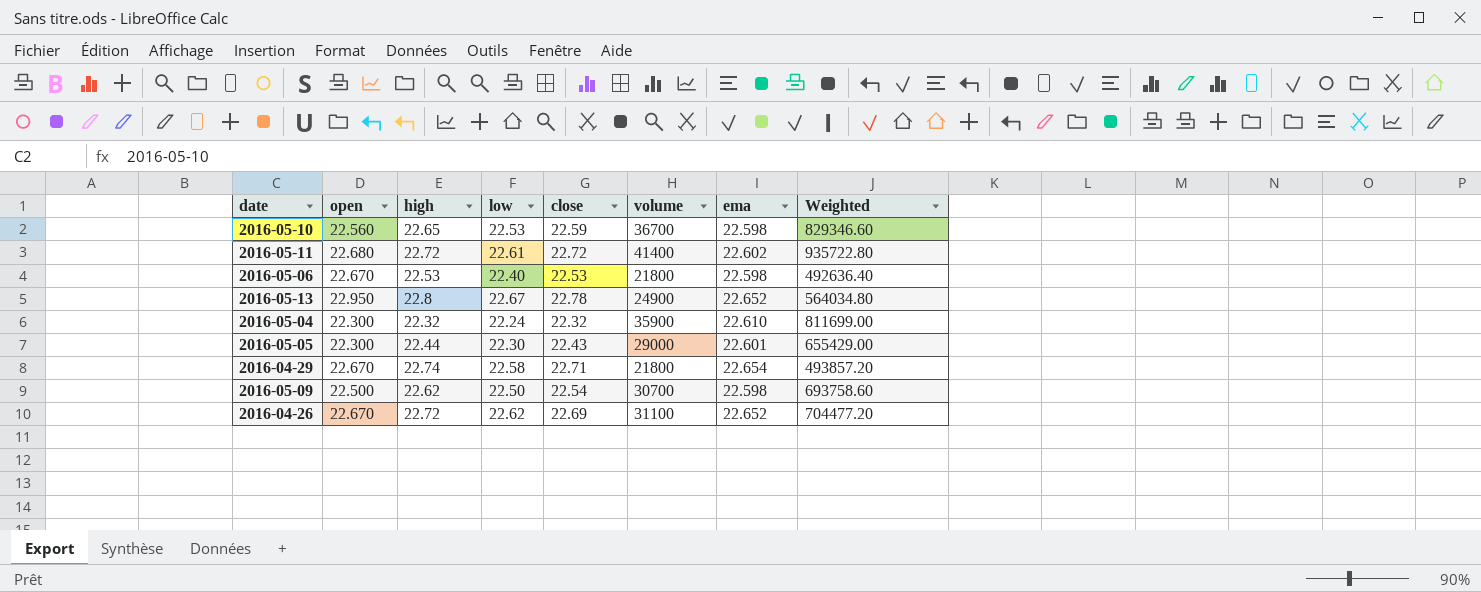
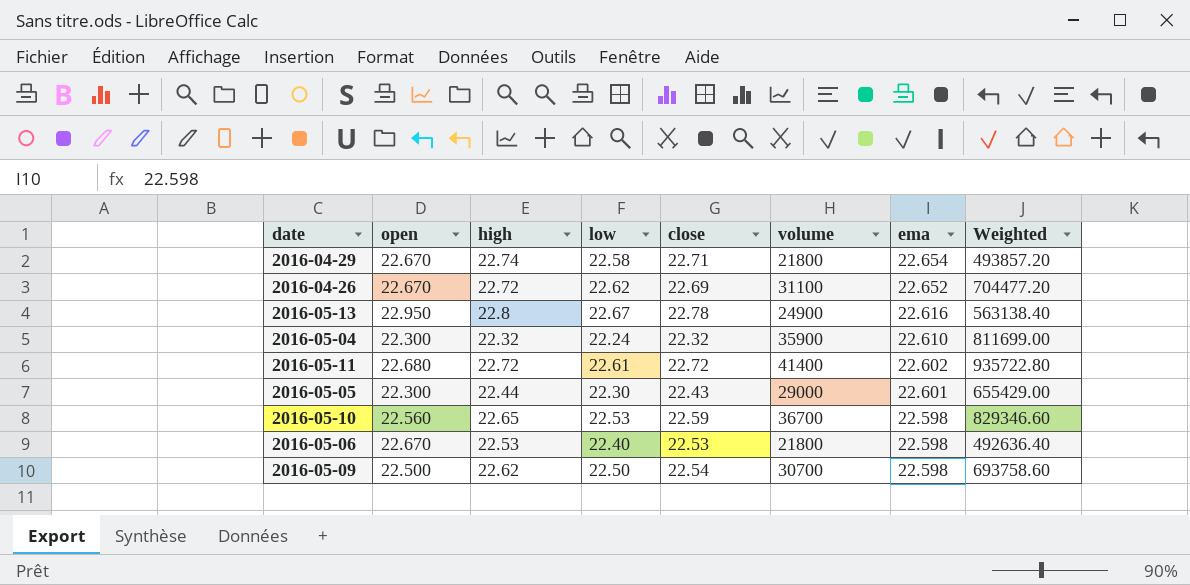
row order: none -> ema descending
2016-05-13 | ema: 22.652 -> 22.616
2016-05-13 | Weighted: 564034.80 -> 563138.40

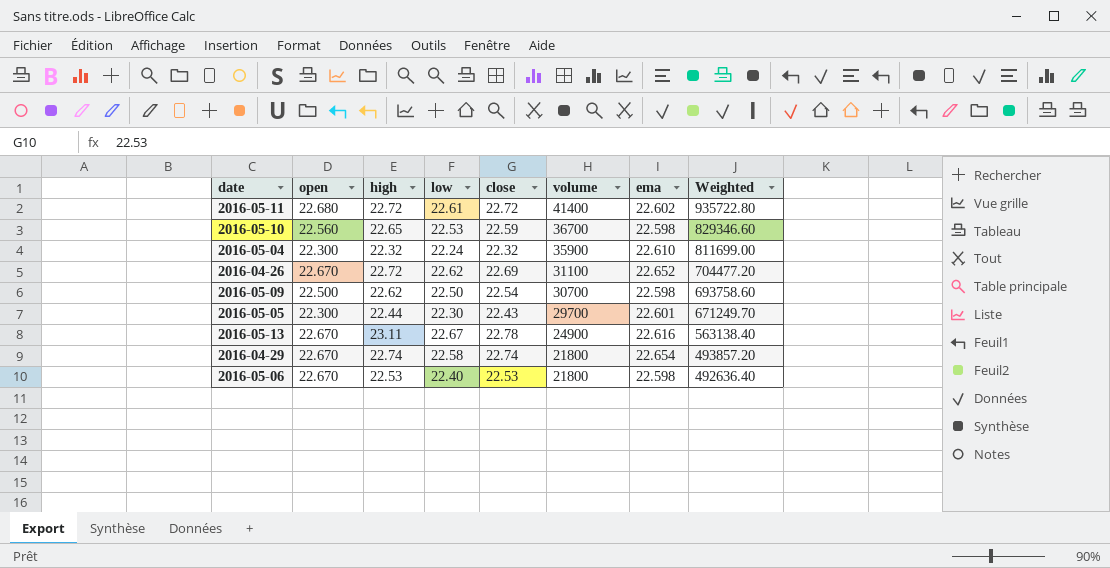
row order: ema descending -> volume descending
2016-05-05 | volume: 29000 -> 29700
2016-05-05 | Weighted: 655429.00 -> 671249.70
2016-05-13 | open: 22.950 -> 22.670
2016-05-13 | high: 22.8 -> 23.11
2016-04-29 | close: 22.71 -> 22.74

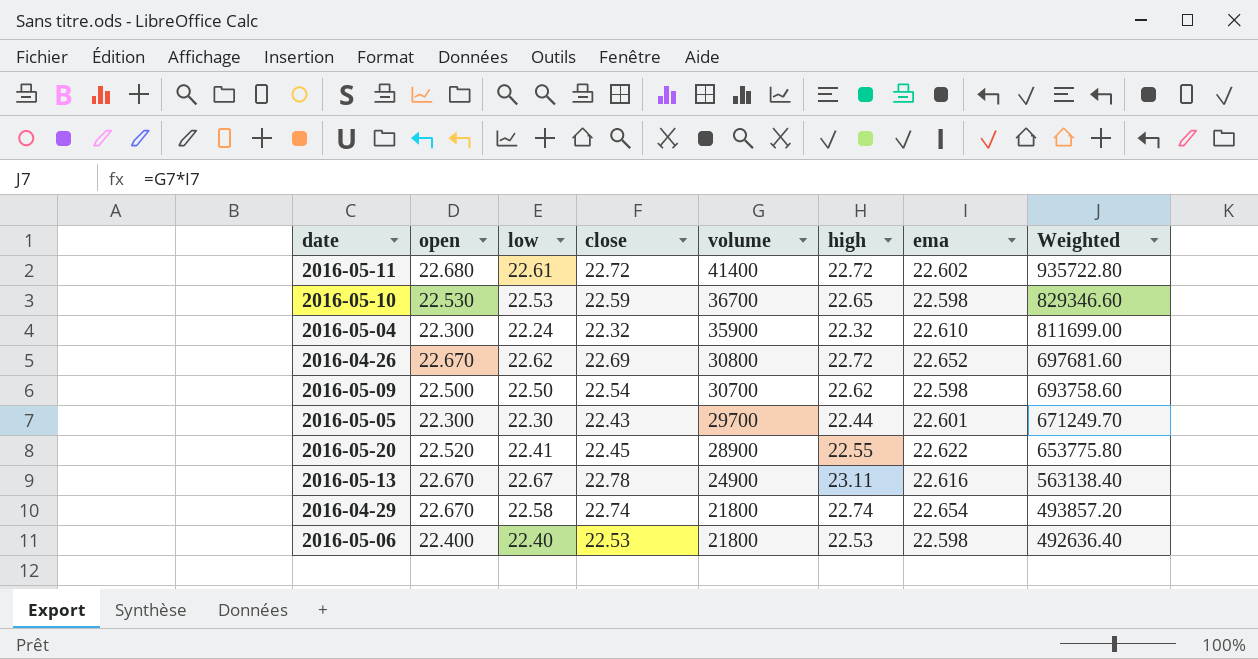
column high | position: 3 -> 6
2016-05-10 | open: 22.560 -> 22.530
2016-04-26 | volume: 31100 -> 30800
2016-04-26 | Weighted: 704477.20 -> 697681.60
row 2016-05-20: none -> 22.520 | 22.41 | 22.45 | 28900 | 22.55 | 22.622 | 653775.80
2016-05-06 | open: 22.670 -> 22.400

